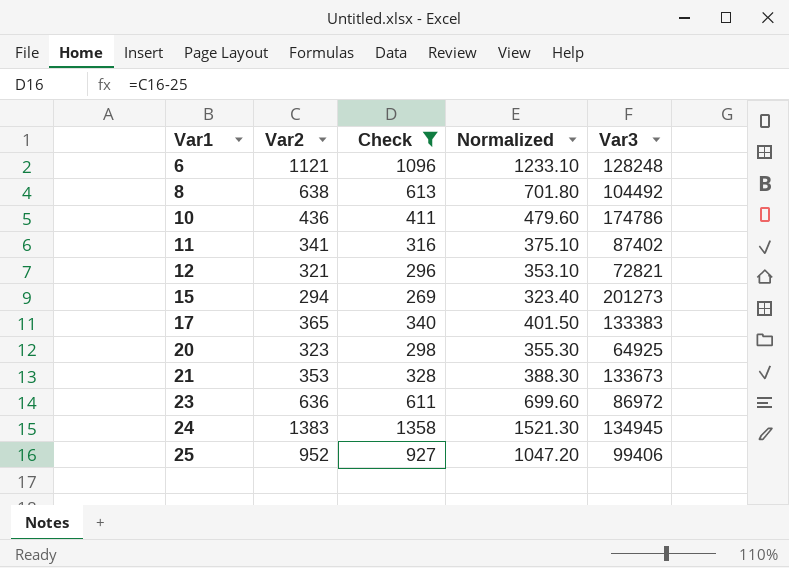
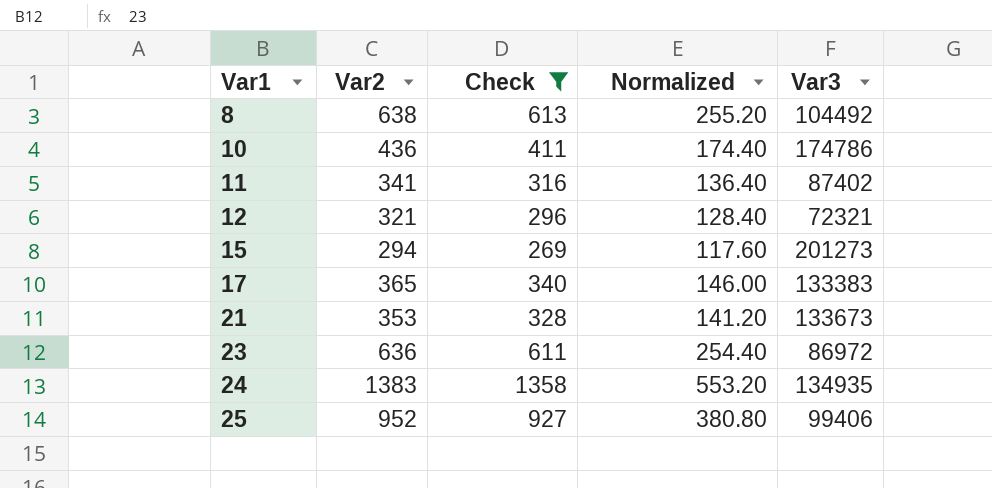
column Normalized | formula: [Var2] * 1.1 -> [Var2] * 0.4
row 6: 1121 | 1096 | 1233.10 | 128248 -> none
row 20: 323 | 298 | 355.30 | 64925 -> none
12 | Var3: 72821 -> 72321
24 | Var3: 134945 -> 134935

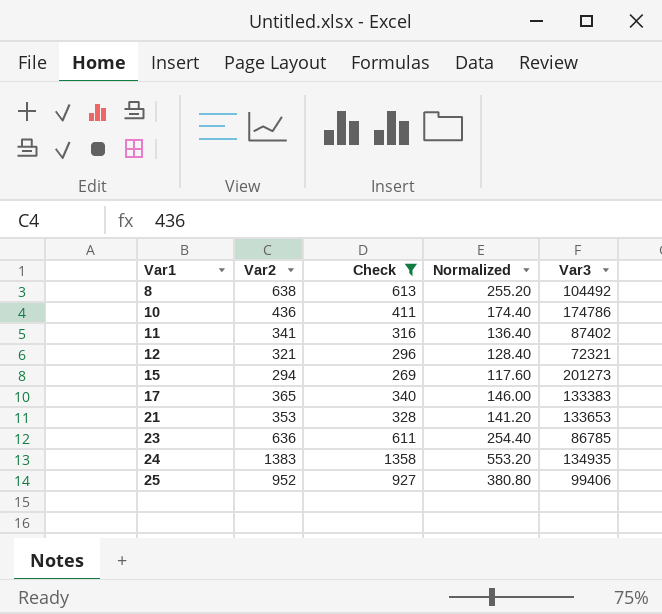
21 | Var3: 133673 -> 133653
23 | Var3: 86972 -> 86785

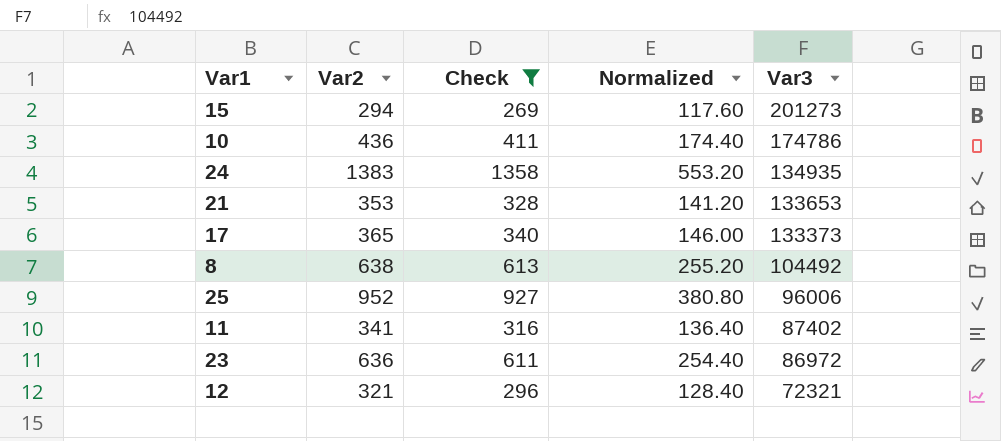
row order: Var1 ascending -> Var3 descending
17 | Var3: 133383 -> 133373
25 | Var3: 99406 -> 96006
23 | Var3: 86785 -> 86972

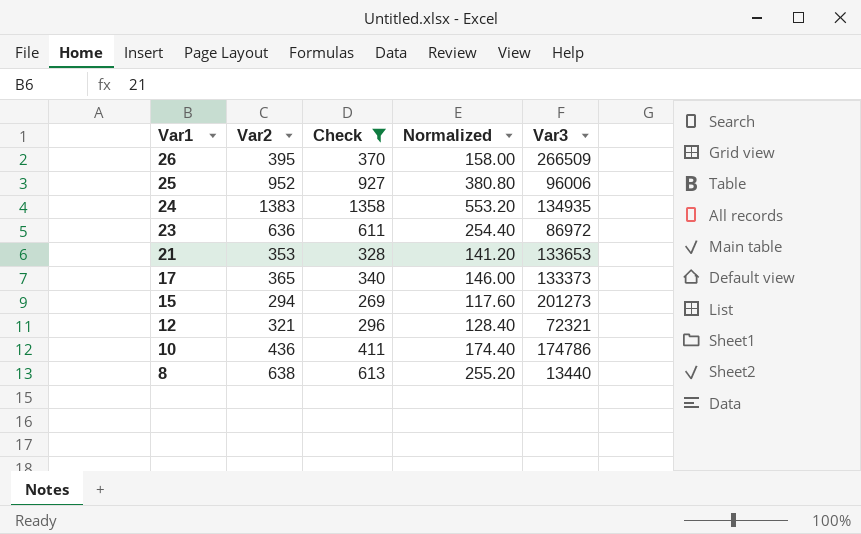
row order: Var3 descending -> Var1 descending
row 11: 341 | 316 | 136.40 | 87402 -> none
row 26: none -> 395 | 370 | 158.00 | 266509
8 | Var3: 104492 -> 13440

